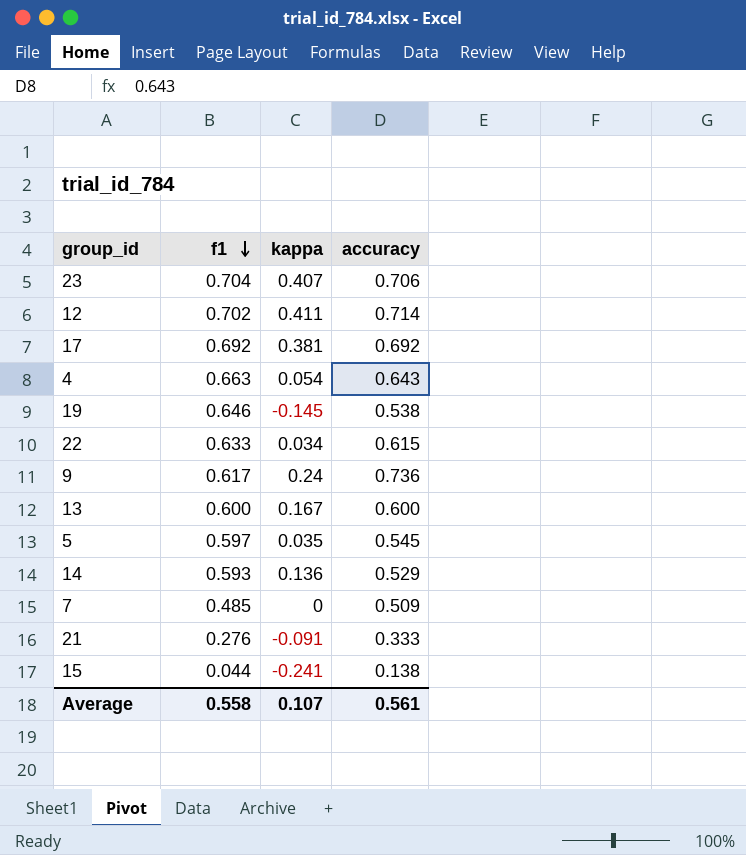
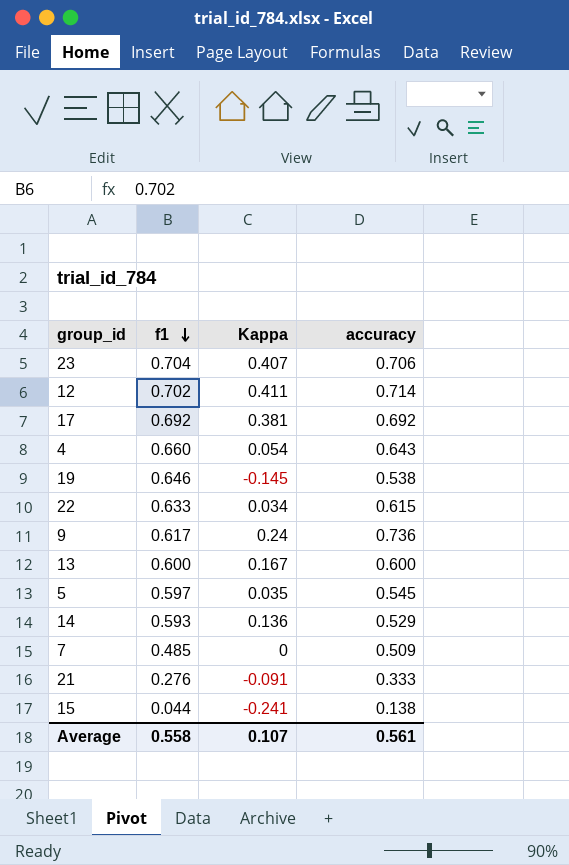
column name: kappa -> Kappa
4 | f1: 0.663 -> 0.660

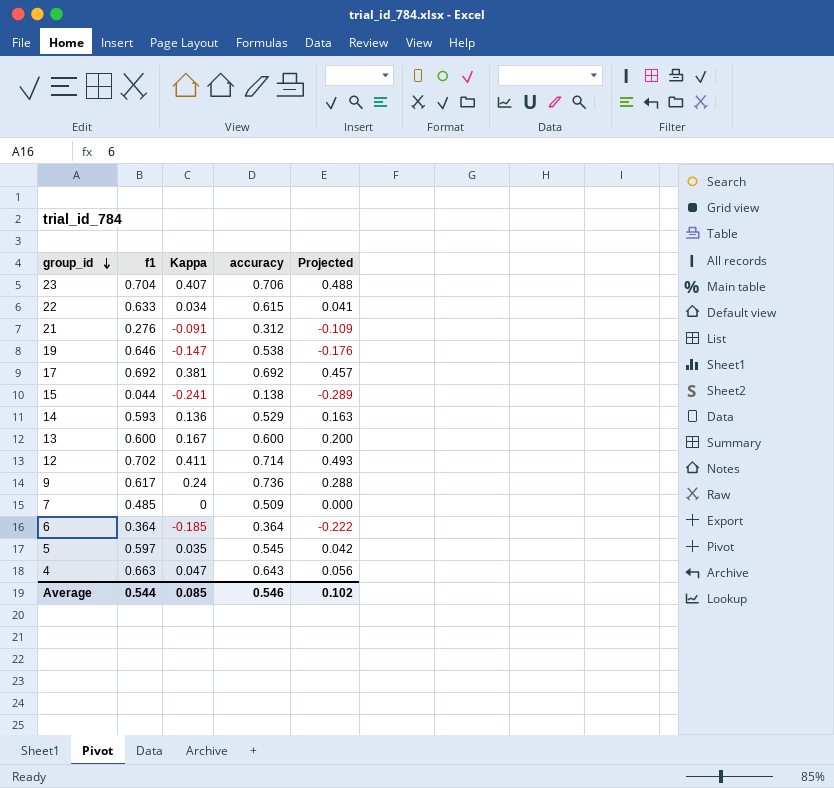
row order: f1 descending -> group_id descending
column Projected | formula: none -> [Kappa] * 1.2
21 | accuracy: 0.333 -> 0.312
19 | Kappa: -0.145 -> -0.147
row 6: none -> 0.364 | -0.185 | 0.364 | -0.222
4 | f1: 0.660 -> 0.663
4 | Kappa: 0.054 -> 0.047
Average | f1: 0.558 -> 0.544
Average | Kappa: 0.107 -> 0.085
Average | accuracy: 0.561 -> 0.546

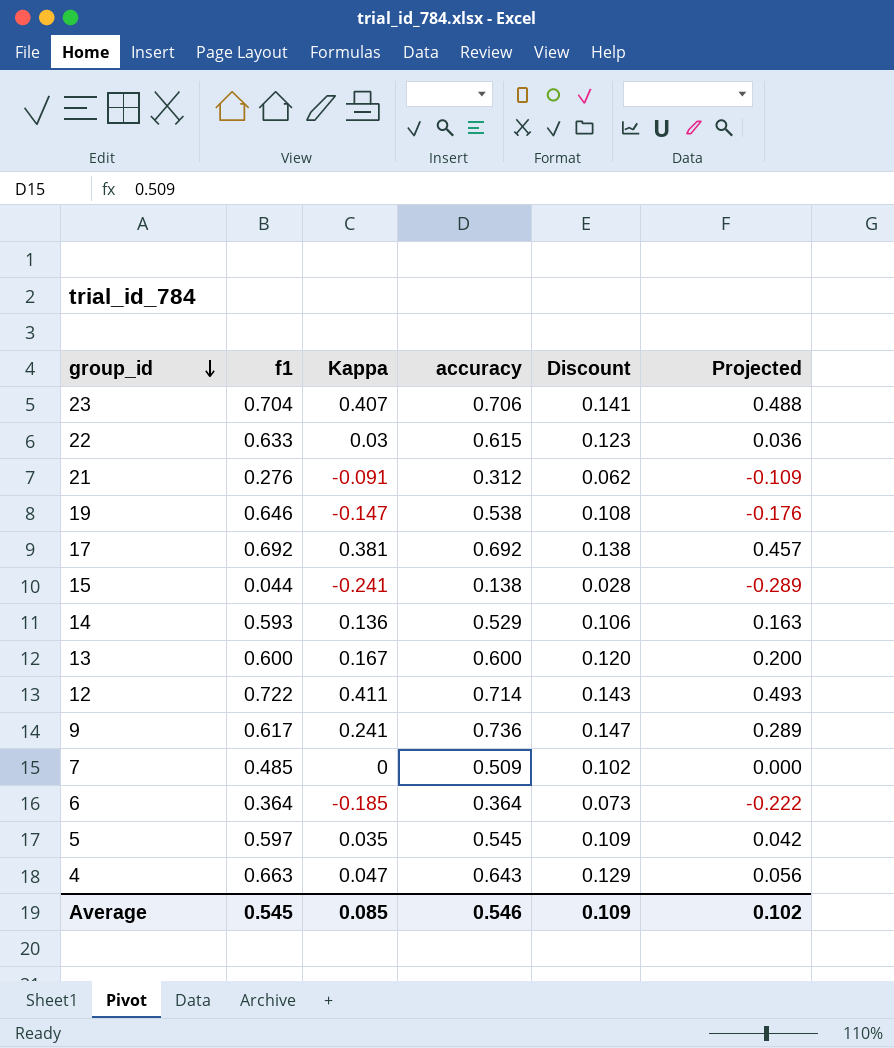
column Discount | formula: none -> [accuracy] * 0.2
22 | Kappa: 0.034 -> 0.03
22 | Projected: 0.041 -> 0.036
12 | f1: 0.702 -> 0.722
9 | Kappa: 0.24 -> 0.241
9 | Projected: 0.288 -> 0.289
Average | f1: 0.544 -> 0.545

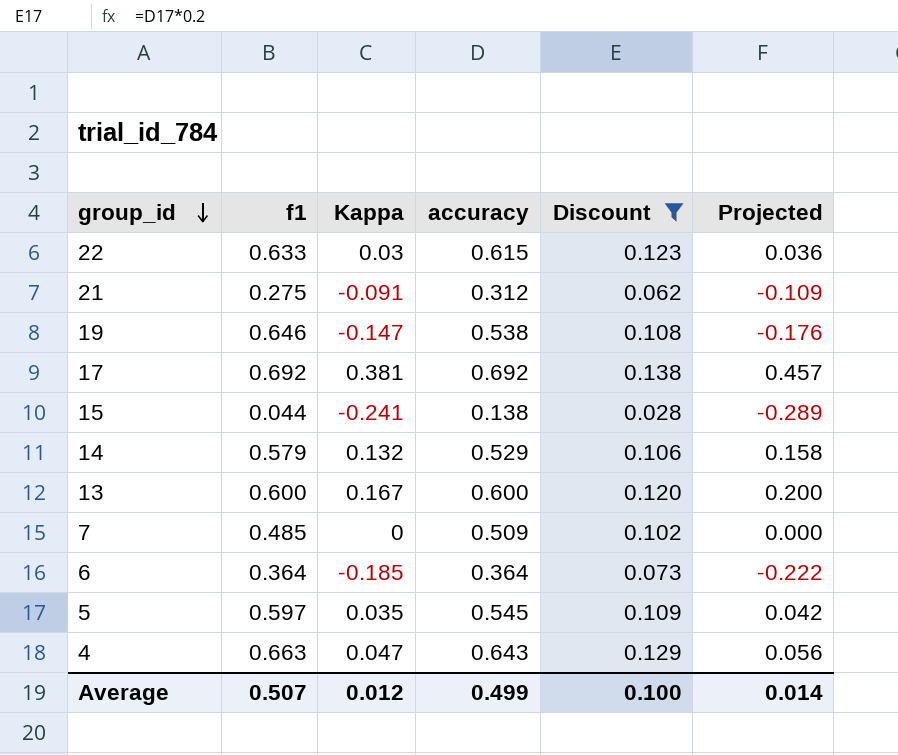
filter: none -> Discount <= 0.138
21 | f1: 0.276 -> 0.275
14 | f1: 0.593 -> 0.579
14 | Kappa: 0.136 -> 0.132
14 | Projected: 0.163 -> 0.158
Average | f1: 0.545 -> 0.507
Average | Kappa: 0.085 -> 0.012
Average | accuracy: 0.546 -> 0.499
Average | Discount: 0.109 -> 0.100
Average | Projected: 0.102 -> 0.014

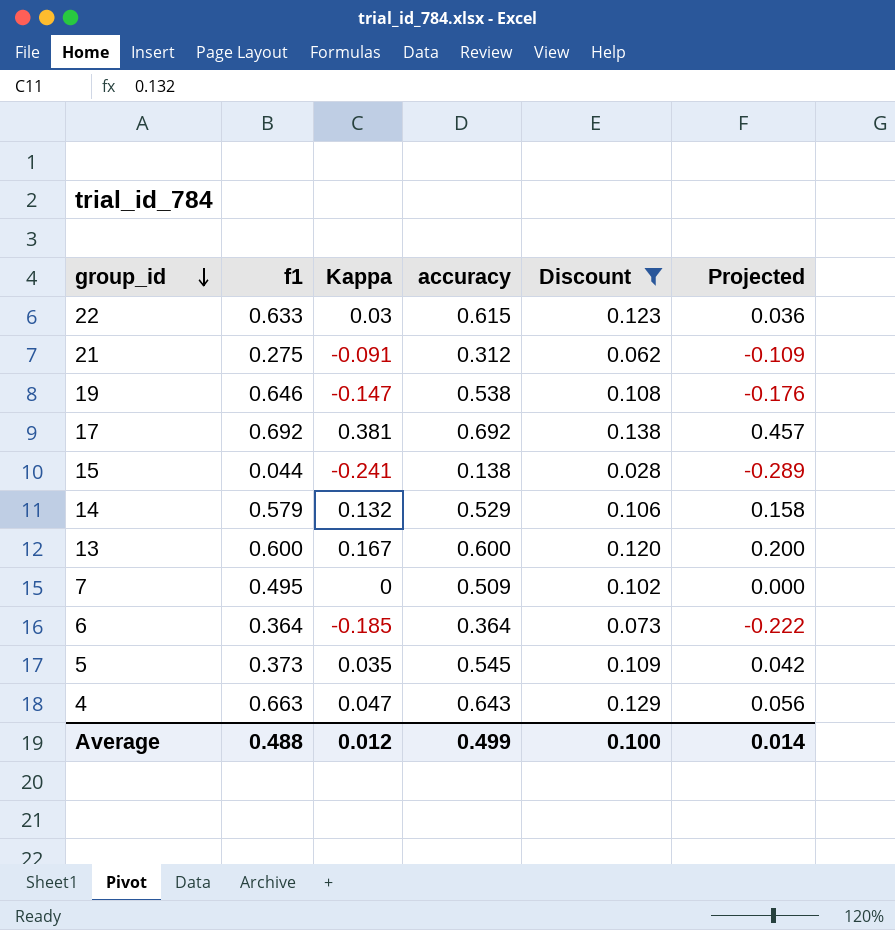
7 | f1: 0.485 -> 0.495
5 | f1: 0.597 -> 0.373
Average | f1: 0.507 -> 0.488

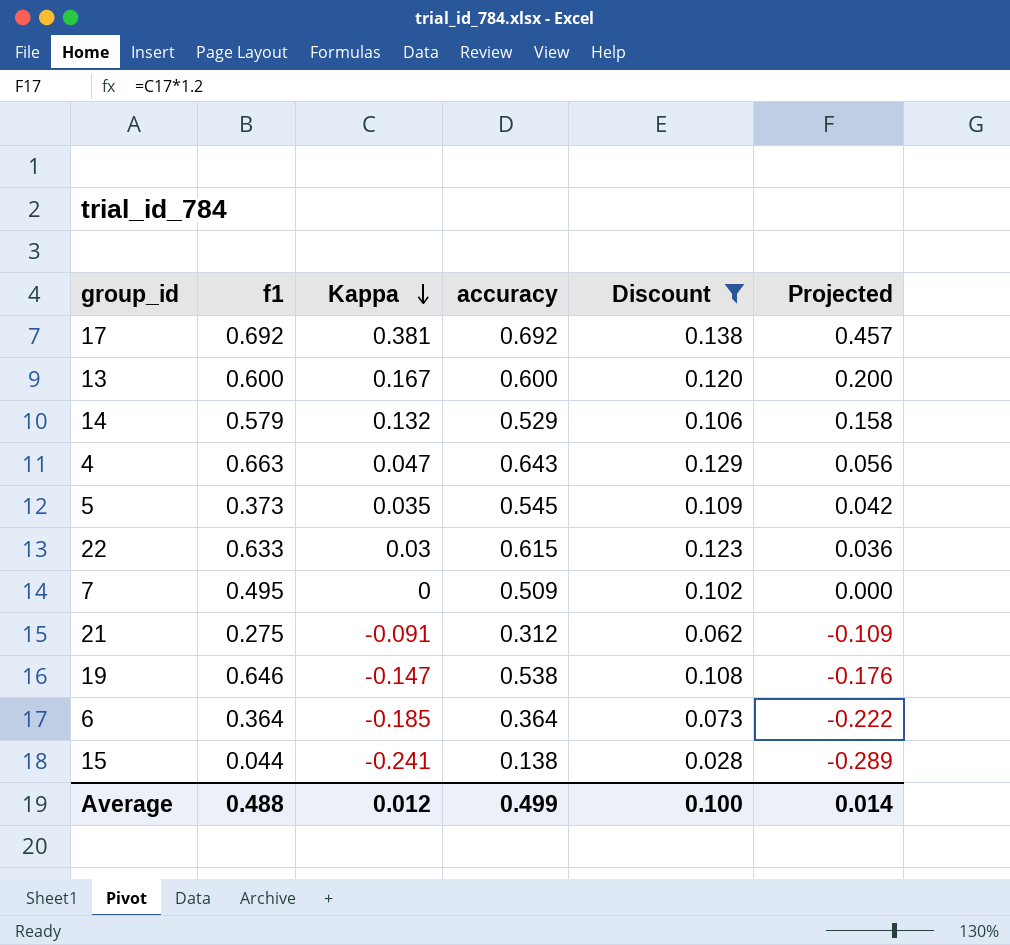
row order: group_id descending -> Kappa descending

